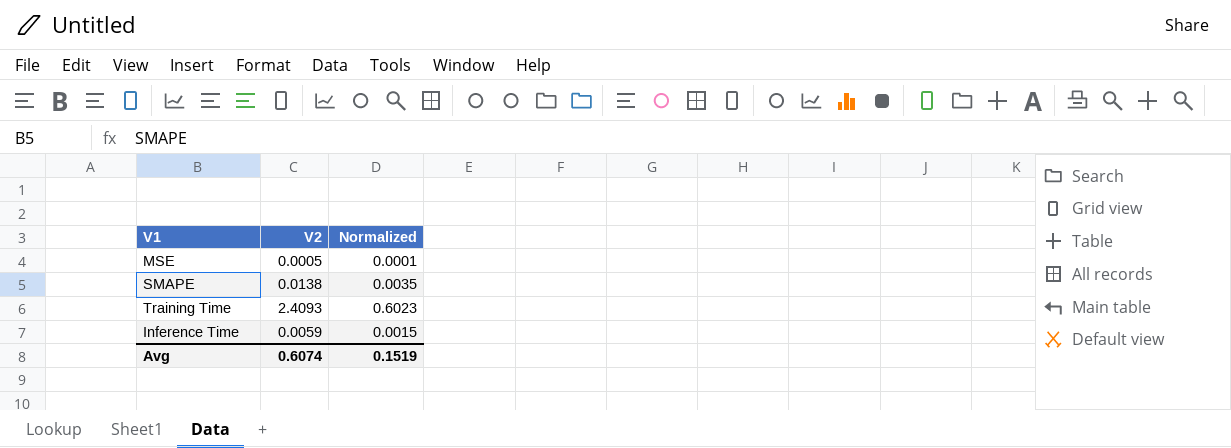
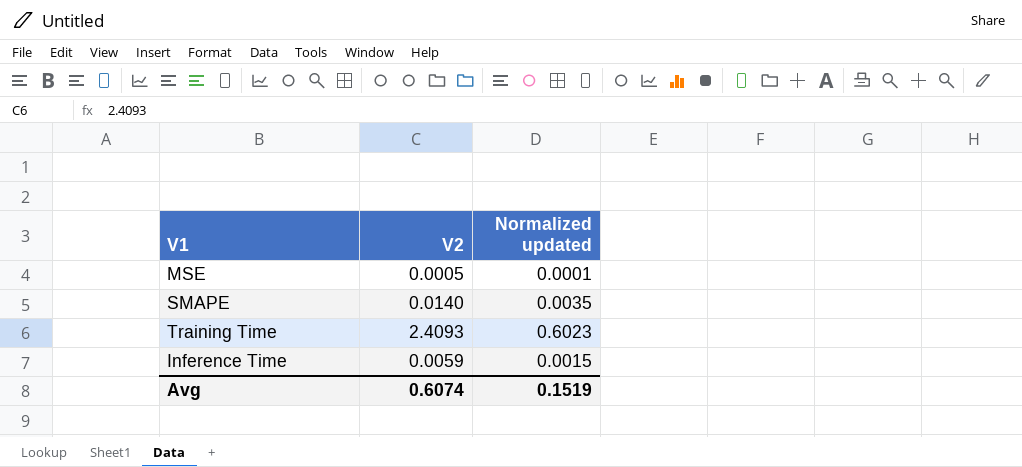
column name: Normalized -> Normalized updated
SMAPE | V2: 0.0138 -> 0.0140

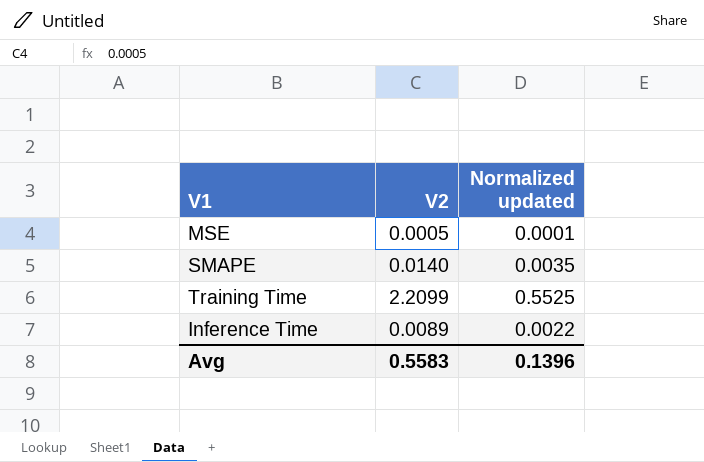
Training Time | V2: 2.4093 -> 2.2099
Training Time | Normalized updated: 0.6023 -> 0.5525
Inference Time | V2: 0.0059 -> 0.0089
Inference Time | Normalized updated: 0.0015 -> 0.0022
Avg | V2: 0.6074 -> 0.5583
Avg | Normalized updated: 0.1519 -> 0.1396

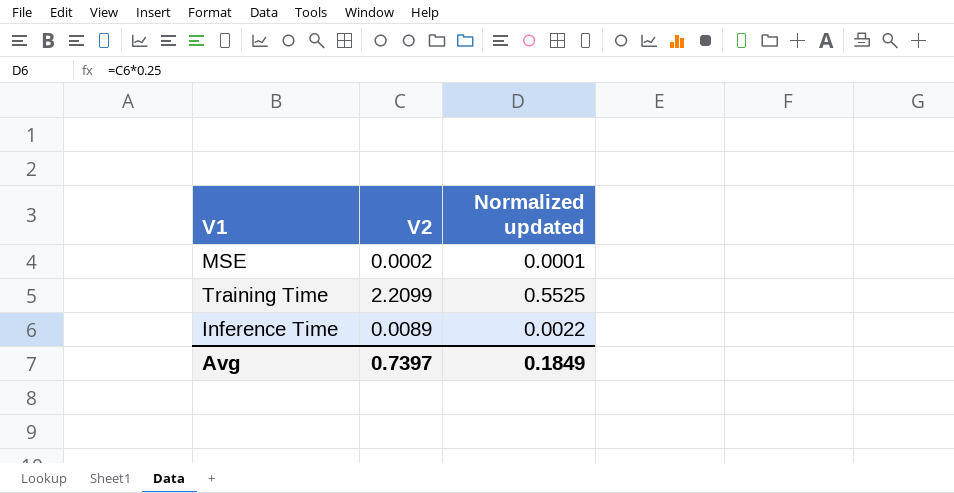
row SMAPE: 0.0140 | 0.0035 -> none
MSE | V2: 0.0005 -> 0.0002
Avg | V2: 0.5583 -> 0.7397
Avg | Normalized updated: 0.1396 -> 0.1849

